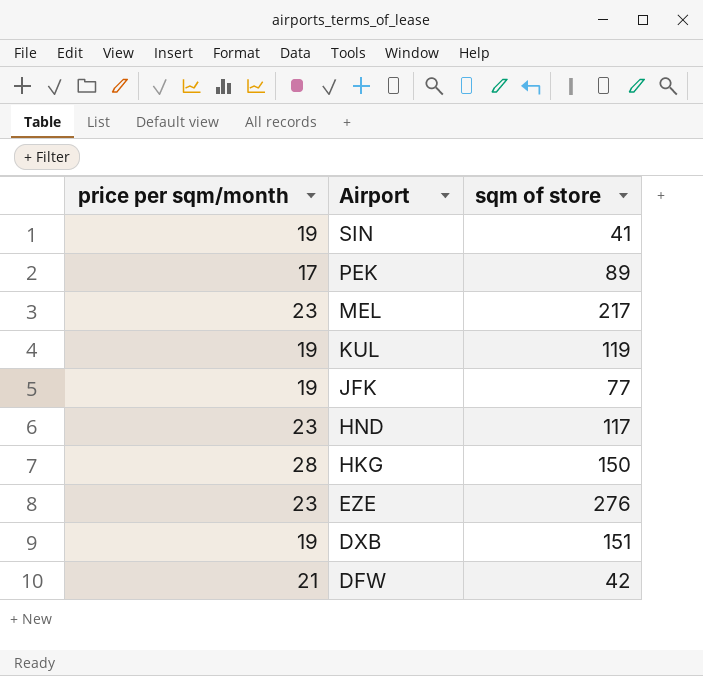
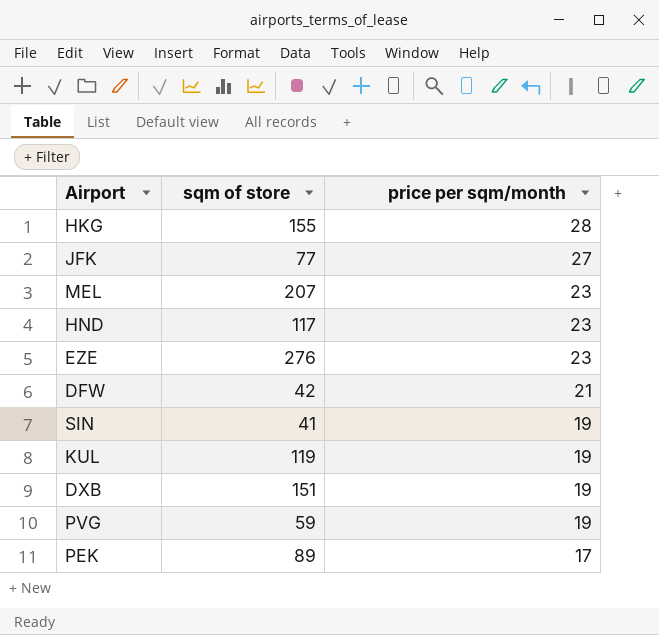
row order: Airport descending -> price per sqm/month descending
column price per sqm/month | position: 1 -> 3
HKG | sqm of store: 150 -> 155
JFK | price per sqm/month: 19 -> 27
MEL | sqm of store: 217 -> 207
row PVG: none -> 59 | 19

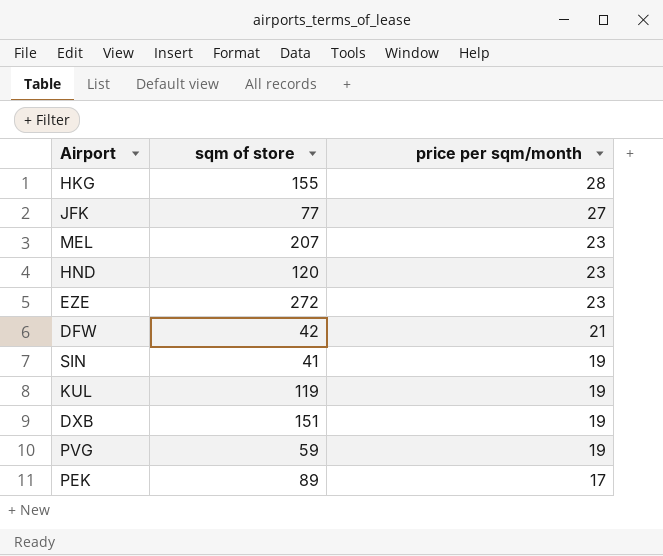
HND | sqm of store: 117 -> 120
EZE | sqm of store: 276 -> 272

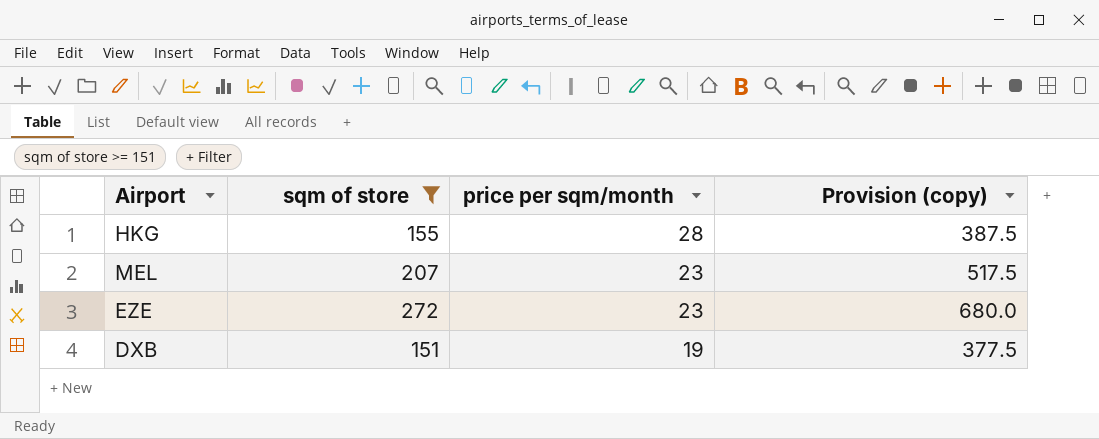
filter: none -> sqm of store >= 151
column Provision (copy) | formula: none -> [sqm of store] * 2.5

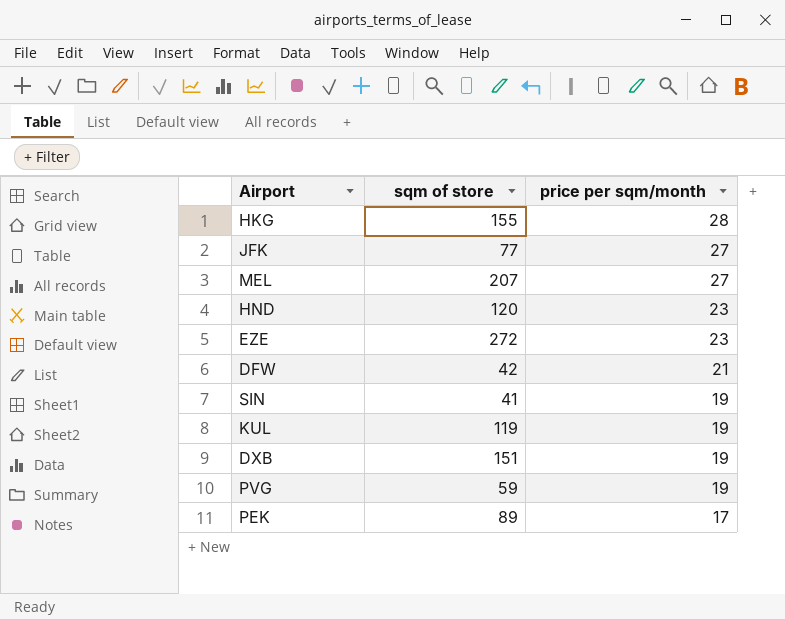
filter: sqm of store >= 151 -> none
column Provision (copy) | formula: [sqm of store] * 2.5 -> none
MEL | price per sqm/month: 23 -> 27

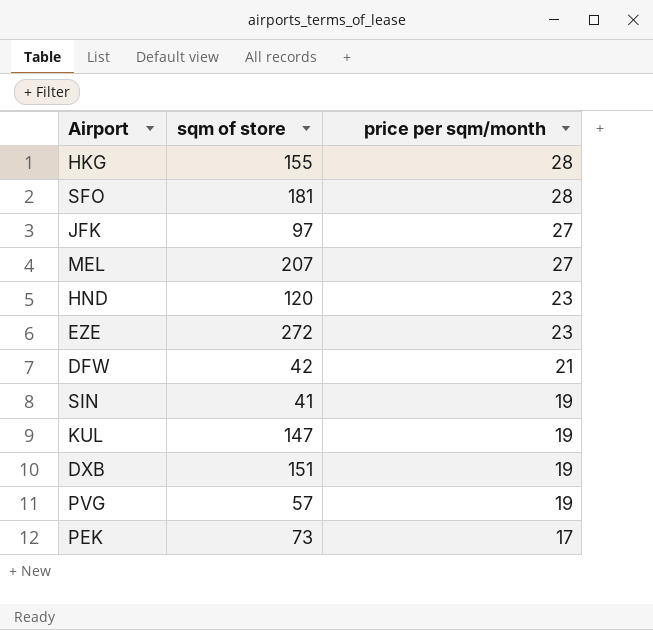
row SFO: none -> 181 | 28
JFK | sqm of store: 77 -> 97
KUL | sqm of store: 119 -> 147
PVG | sqm of store: 59 -> 57
PEK | sqm of store: 89 -> 73

